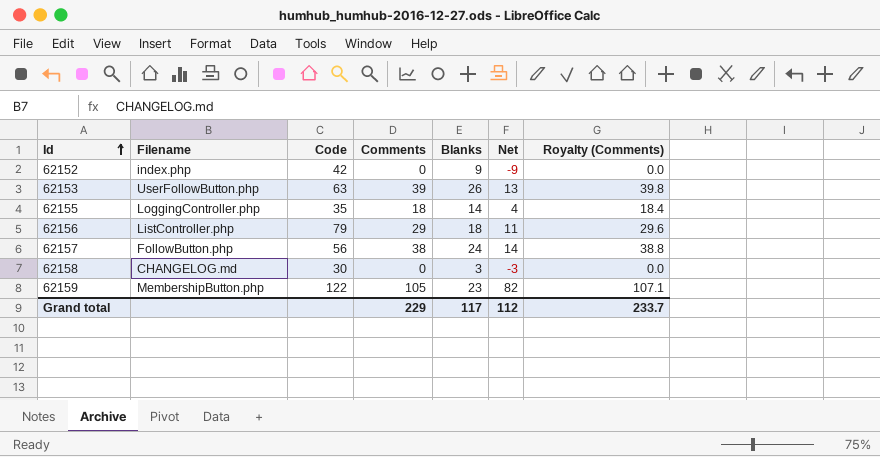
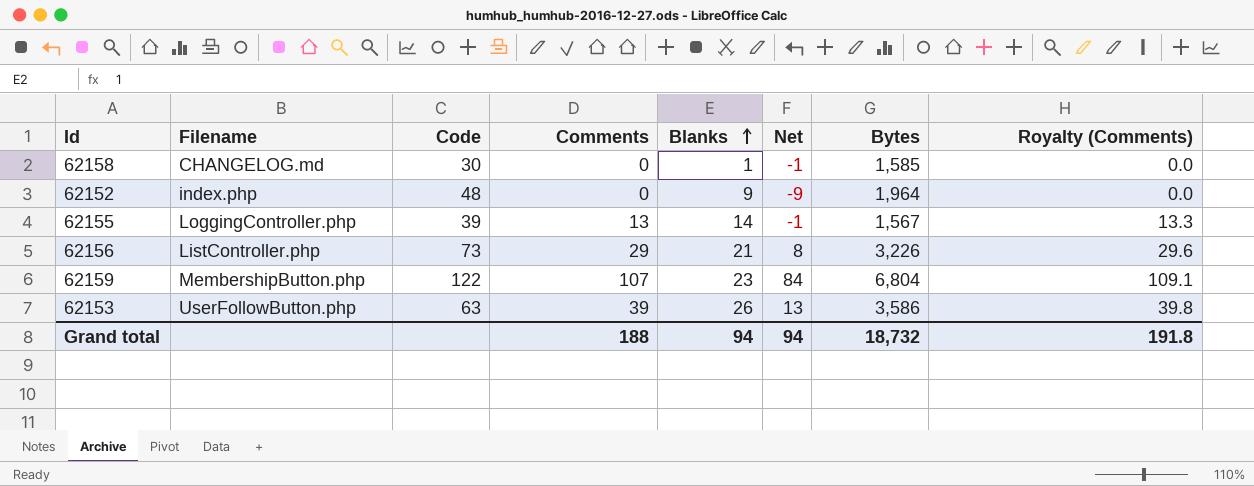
row order: Id ascending -> Blanks ascending
column Bytes | position: none -> 7
row 62157: FollowButton.php | 56 | 38 | 24 | 14 | 38.8 -> none
62158 | Blanks: 3 -> 1
62158 | Net: -3 -> -1
62152 | Code: 42 -> 48
62155 | Code: 35 -> 39
62155 | Comments: 18 -> 13
62155 | Net: 4 -> -1
62155 | Royalty (Comments): 18.4 -> 13.3
62156 | Code: 79 -> 73
62156 | Blanks: 18 -> 21
62156 | Net: 11 -> 8
62159 | Comments: 105 -> 107
62159 | Net: 82 -> 84
62159 | Royalty (Comments): 107.1 -> 109.1
Grand total | Comments: 229 -> 188
Grand total | Blanks: 117 -> 94
Grand total | Net: 112 -> 94
Grand total | Royalty (Comments): 233.7 -> 191.8

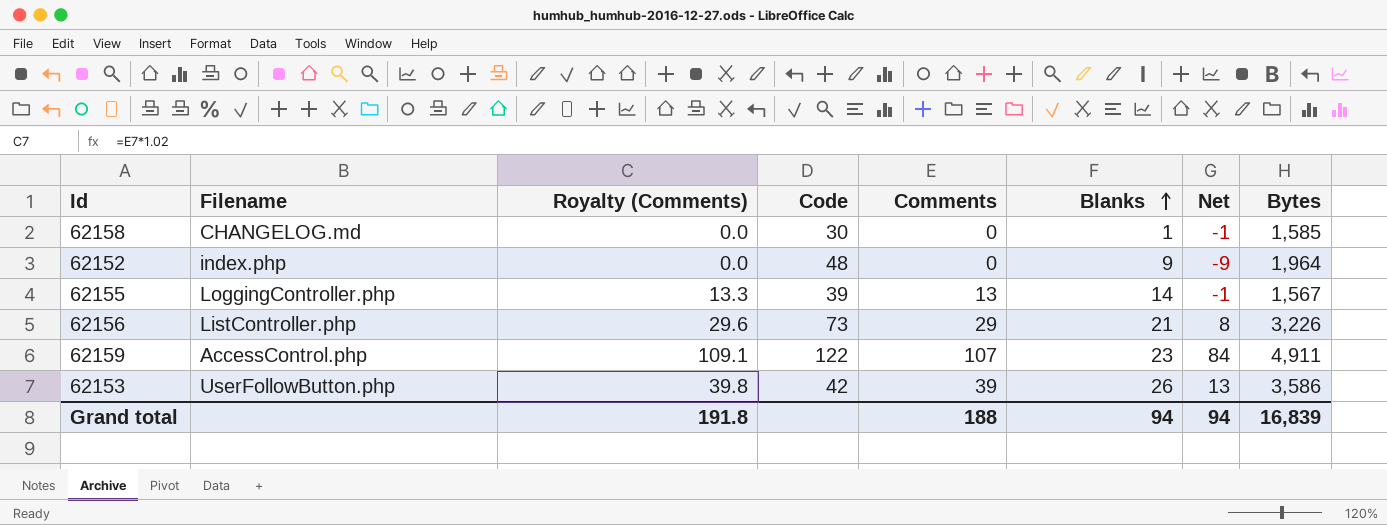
column Royalty (Comments) | position: 8 -> 3
62159 | Filename: MembershipButton.php -> AccessControl.php
62159 | Bytes: 6,804 -> 4,911
62153 | Code: 63 -> 42
Grand total | Bytes: 18,732 -> 16,839

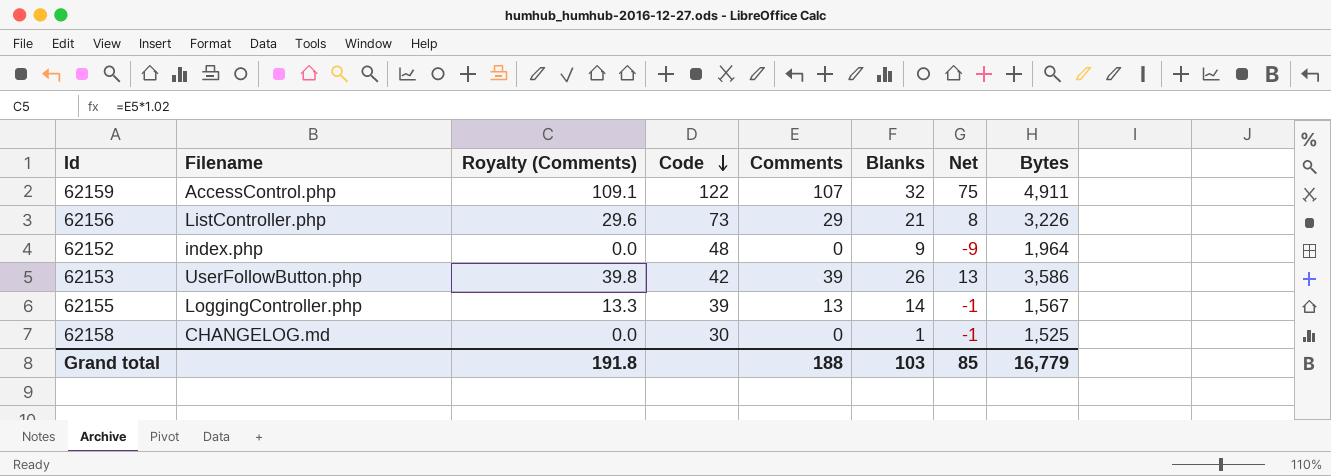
row order: Blanks ascending -> Code descending
62159 | Blanks: 23 -> 32
62159 | Net: 84 -> 75
62158 | Bytes: 1,585 -> 1,525
Grand total | Blanks: 94 -> 103
Grand total | Net: 94 -> 85
Grand total | Bytes: 16,839 -> 16,779

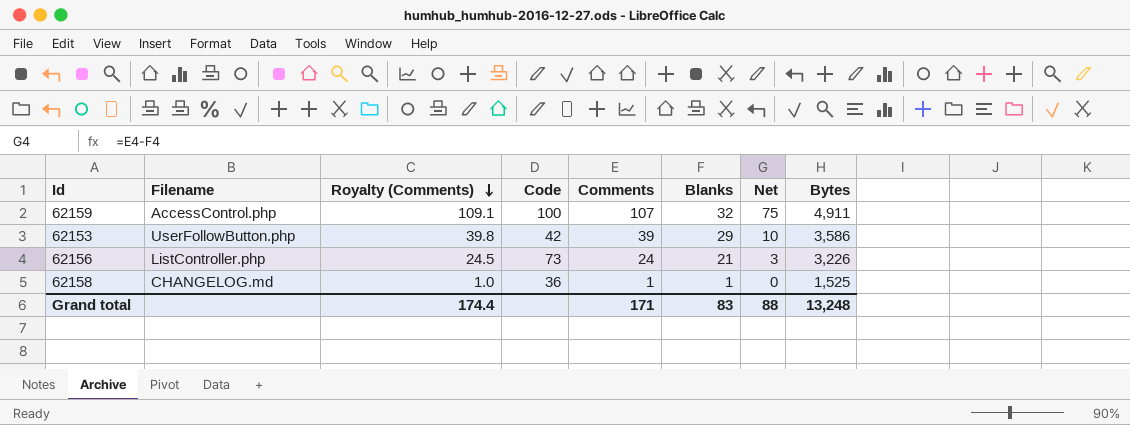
row order: Code descending -> Royalty (Comments) descending
row 62152: index.php | 0.0 | 48 | 0 | 9 | -9 | 1,964 -> none
row 62155: LoggingController.php | 13.3 | 39 | 13 | 14 | -1 | 1,567 -> none
62159 | Code: 122 -> 100
62153 | Blanks: 26 -> 29
62153 | Net: 13 -> 10
62156 | Royalty (Comments): 29.6 -> 24.5
62156 | Comments: 29 -> 24
62156 | Net: 8 -> 3
62158 | Royalty (Comments): 0.0 -> 1.0
62158 | Code: 30 -> 36
62158 | Comments: 0 -> 1
62158 | Net: -1 -> 0
Grand total | Royalty (Comments): 191.8 -> 174.4
Grand total | Comments: 188 -> 171
Grand total | Blanks: 103 -> 83
Grand total | Net: 85 -> 88
Grand total | Bytes: 16,779 -> 13,248

